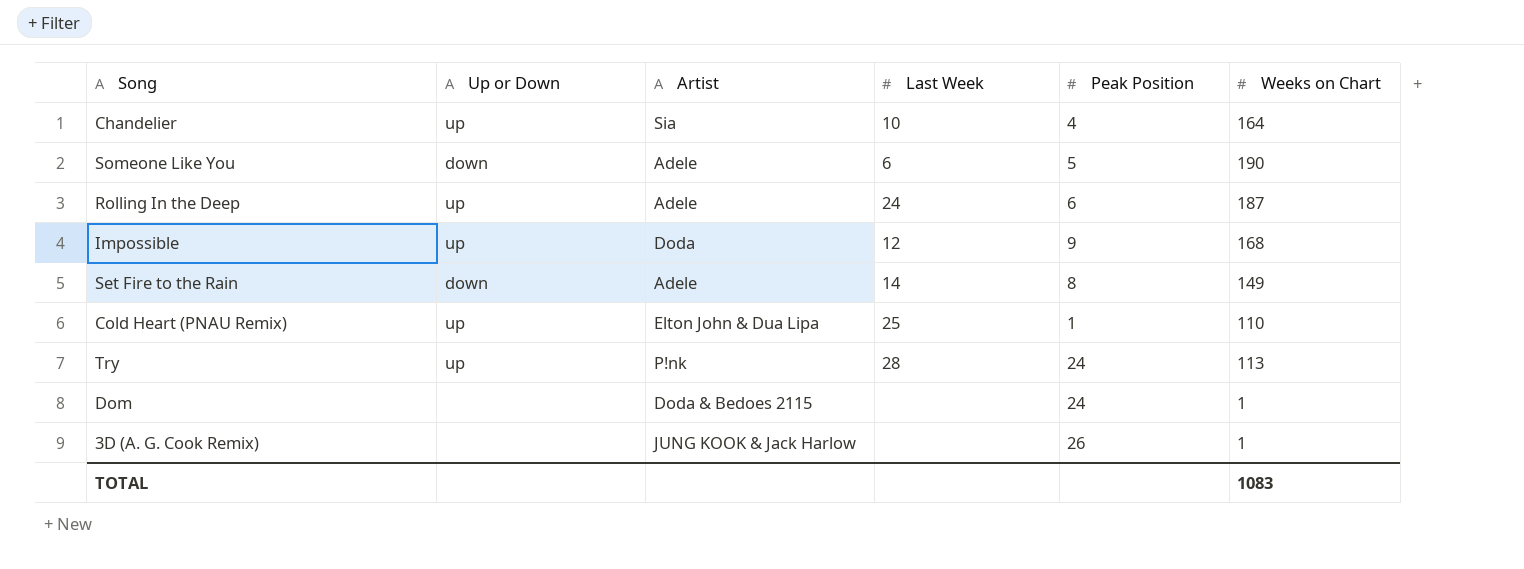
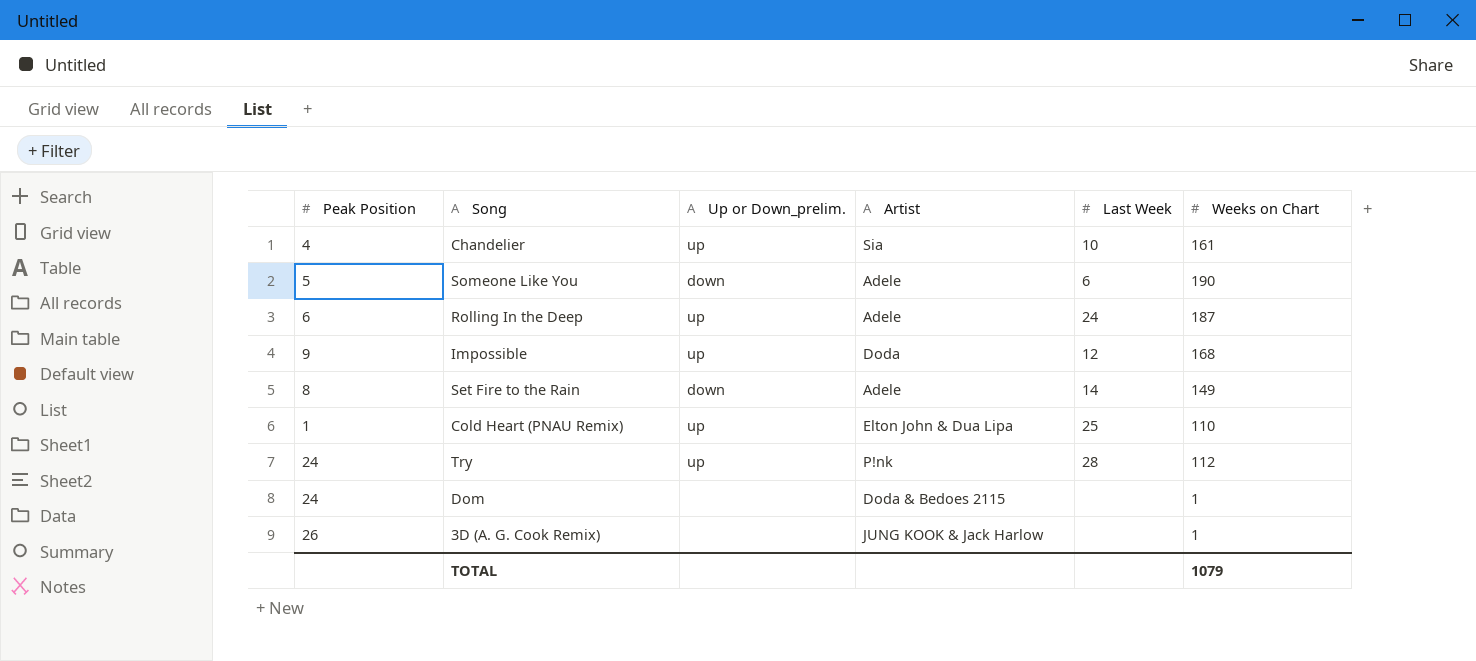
column Peak Position | position: 5 -> 1
column name: Up or Down -> Up or Down_prelim.
Chandelier | Weeks on Chart: 164 -> 161
Try | Weeks on Chart: 113 -> 112
TOTAL | Weeks on Chart: 1083 -> 1079

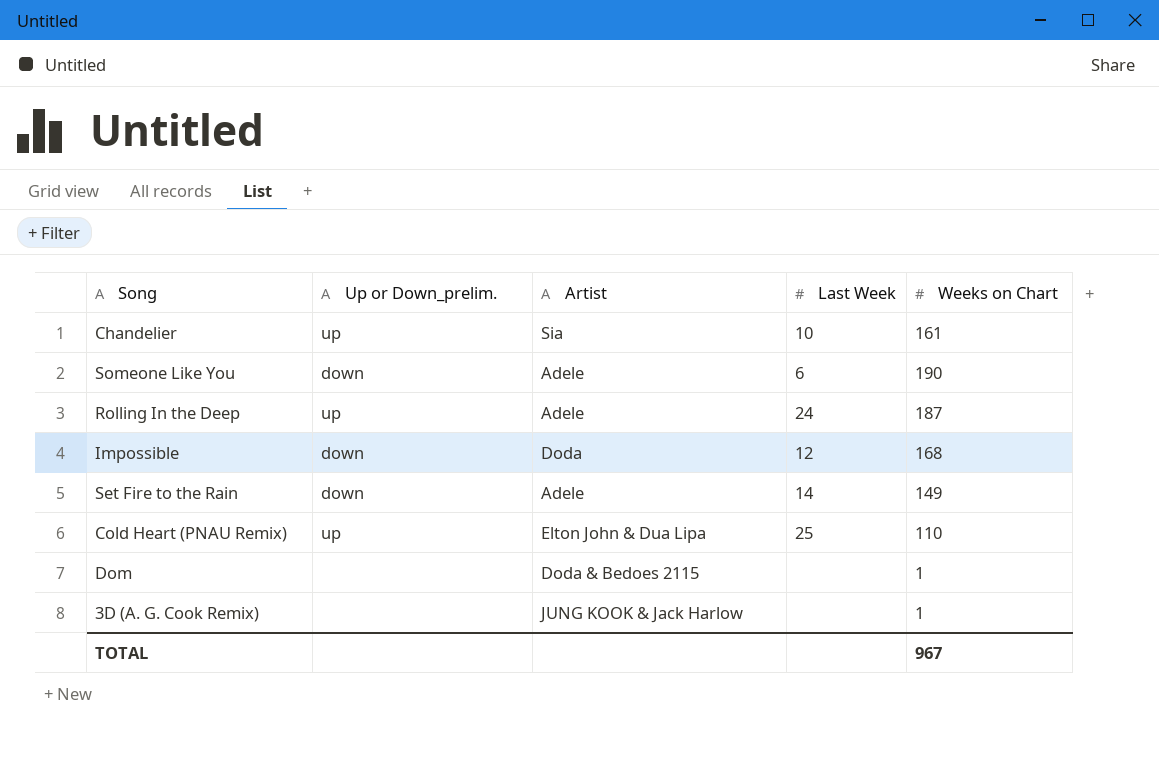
column Peak Position | position: 1 -> none
row Try: 24 | up | P!nk | 28 | 112 -> none
Impossible | Up or Down_prelim.: up -> down
TOTAL | Weeks on Chart: 1079 -> 967

